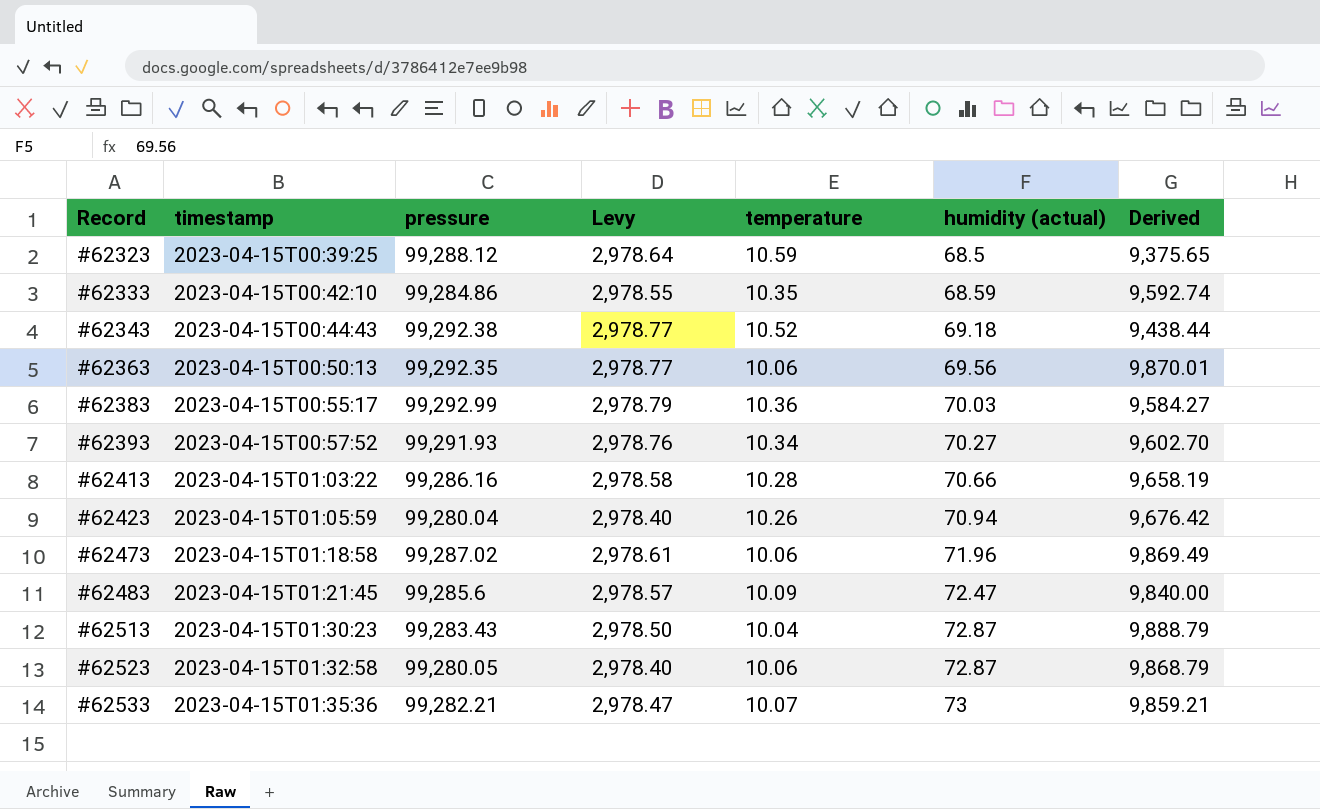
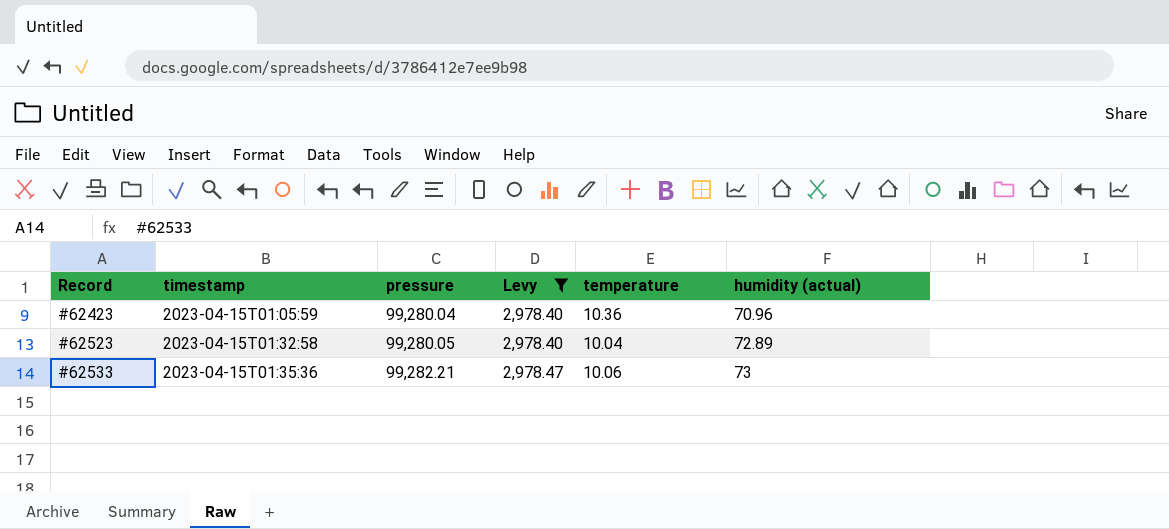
filter: none -> Levy <= 2,978.47
column Derived | formula: [pressure] / [temperature] -> none
#62423 | temperature: 10.26 -> 10.36
#62423 | humidity (actual): 70.94 -> 70.96
#62523 | temperature: 10.06 -> 10.04
#62523 | humidity (actual): 72.87 -> 72.89
#62533 | temperature: 10.07 -> 10.06

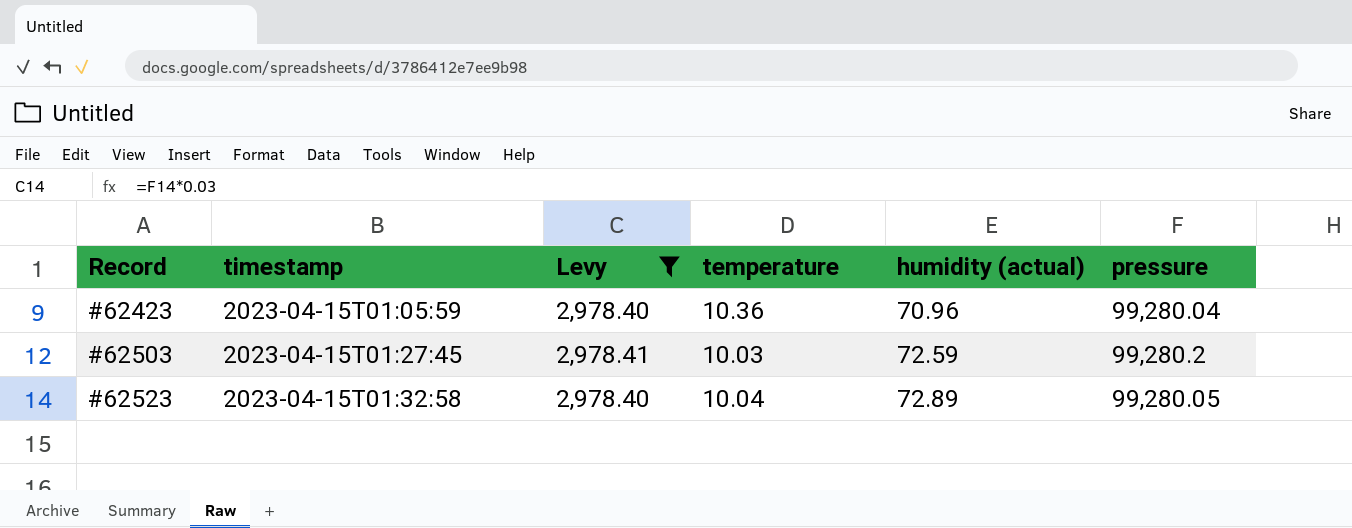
column pressure | position: 3 -> 6
row #62533: 2023-04-15T01:35:36 | 99,282.21 | 2,978.47 | 10.06 | 73 -> none
row #62503: none -> 2023-04-15T01:27:45 | 2,978.41 | 10.03 | 72.59 | 99,280.2

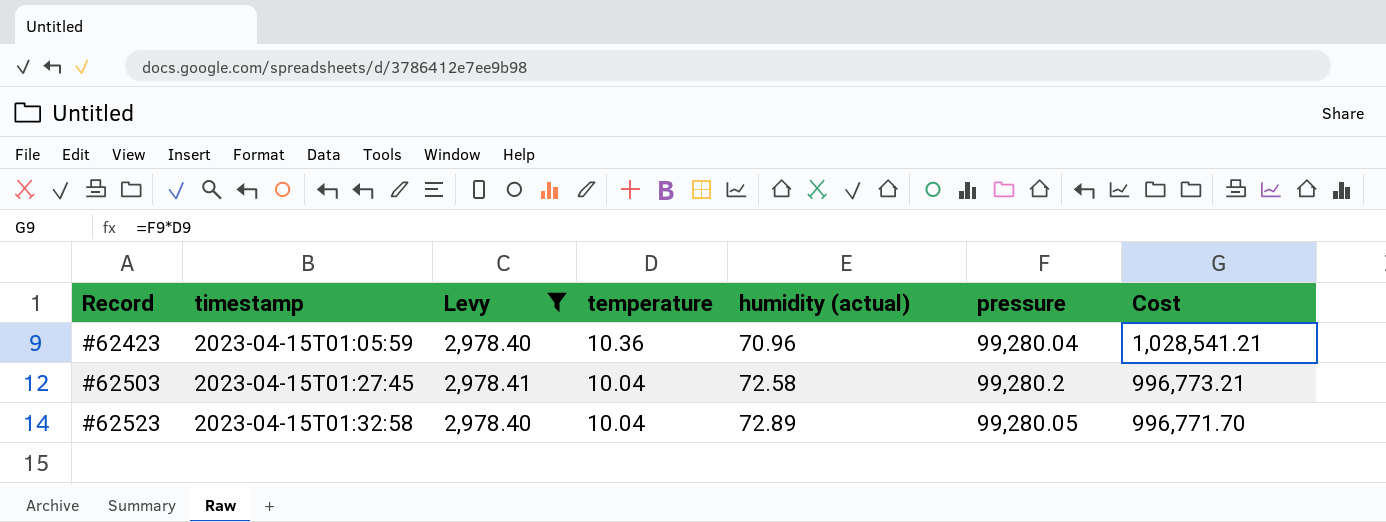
column Cost | formula: none -> [temperature] * [pressure]
#62503 | temperature: 10.03 -> 10.04
#62503 | humidity (actual): 72.59 -> 72.58

